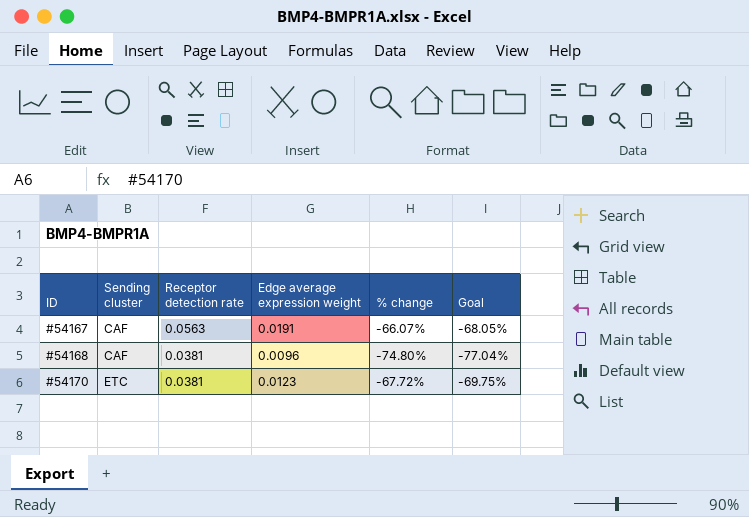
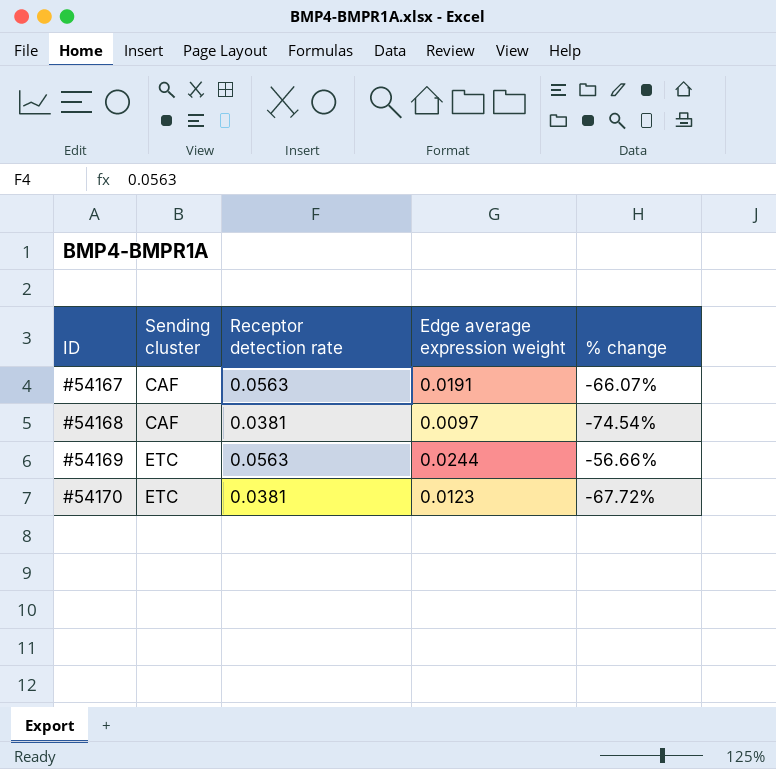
column Goal | formula: [% change] * 1.03 -> none
#54168 | Edge average expression weight: 0.0096 -> 0.0097
#54168 | % change: -74.80% -> -74.54%
row #54169: none -> ETC | 0.0563 | 0.0244 | -56.66%

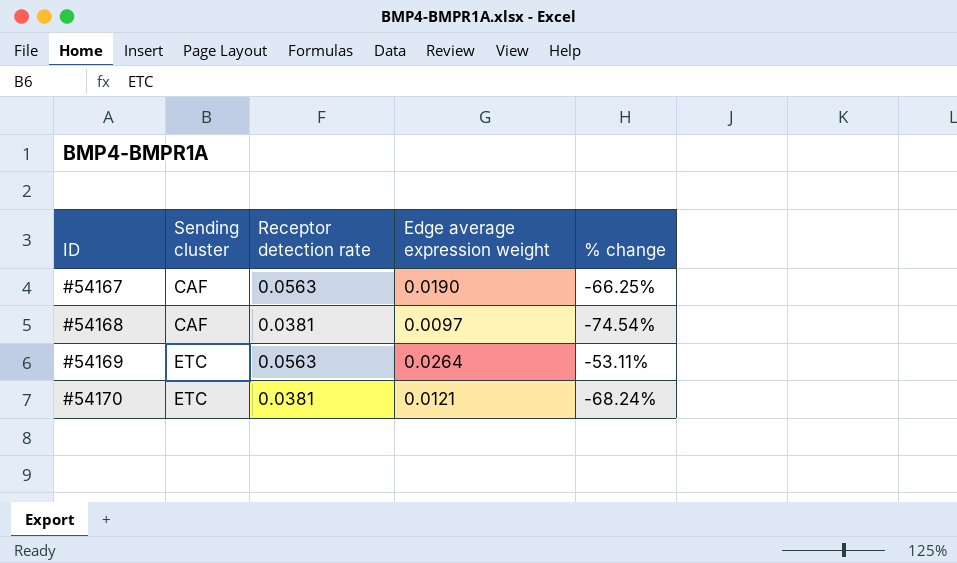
#54167 | Edge average expression weight: 0.0191 -> 0.0190
#54167 | % change: -66.07% -> -66.25%
#54169 | Edge average expression weight: 0.0244 -> 0.0264
#54169 | % change: -56.66% -> -53.11%
#54170 | Edge average expression weight: 0.0123 -> 0.0121
#54170 | % change: -67.72% -> -68.24%

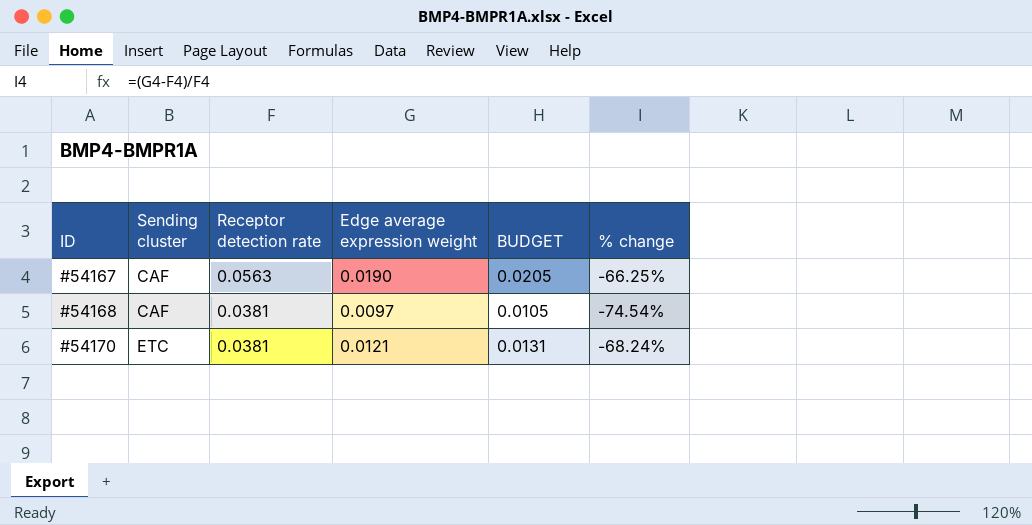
column BUDGET | formula: none -> [Edge average expression weight] * 1.08
row #54169: ETC | 0.0563 | 0.0264 | -53.11% -> none

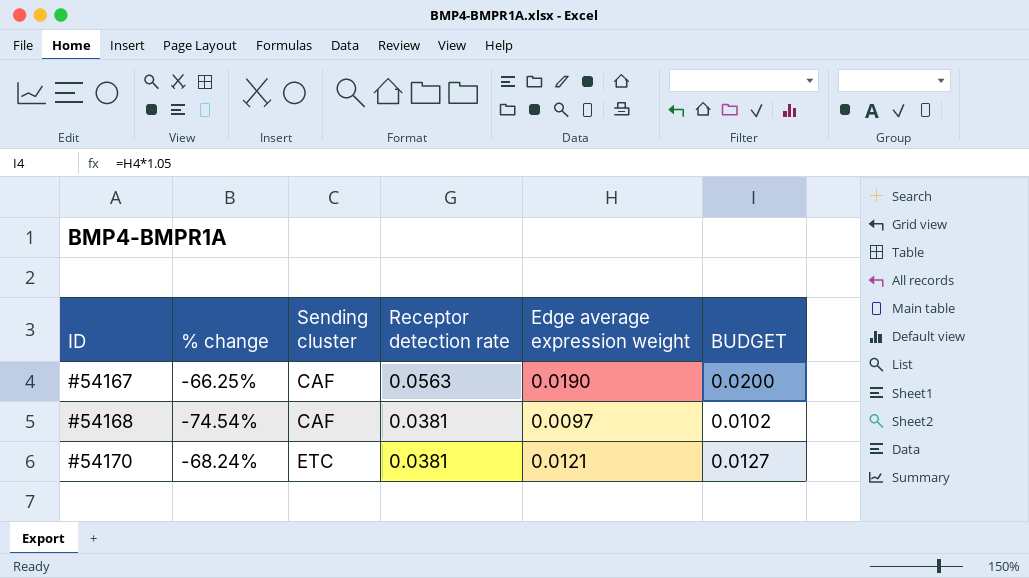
column % change | position: 6 -> 2
column BUDGET | formula: [Edge average expression weight] * 1.08 -> [Edge average expression weight] * 1.05

